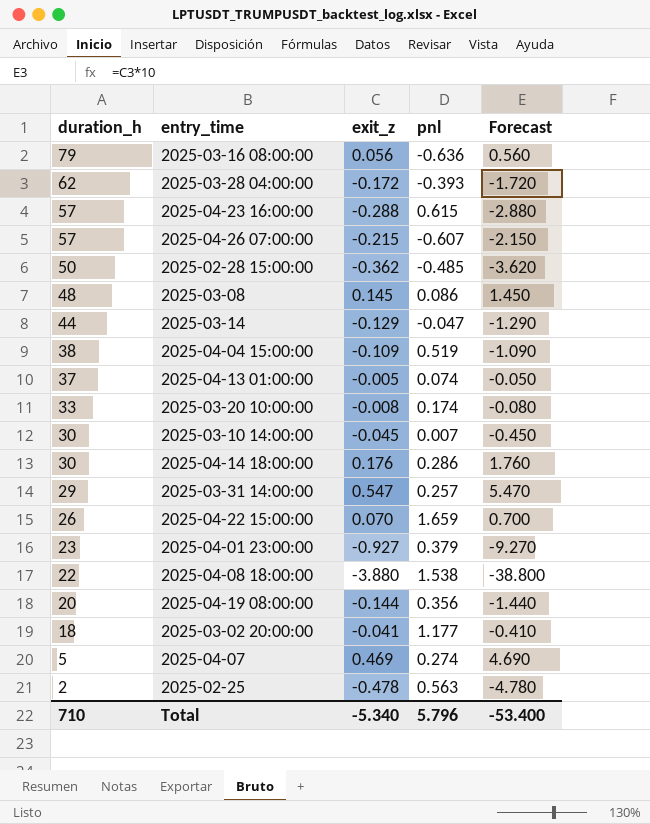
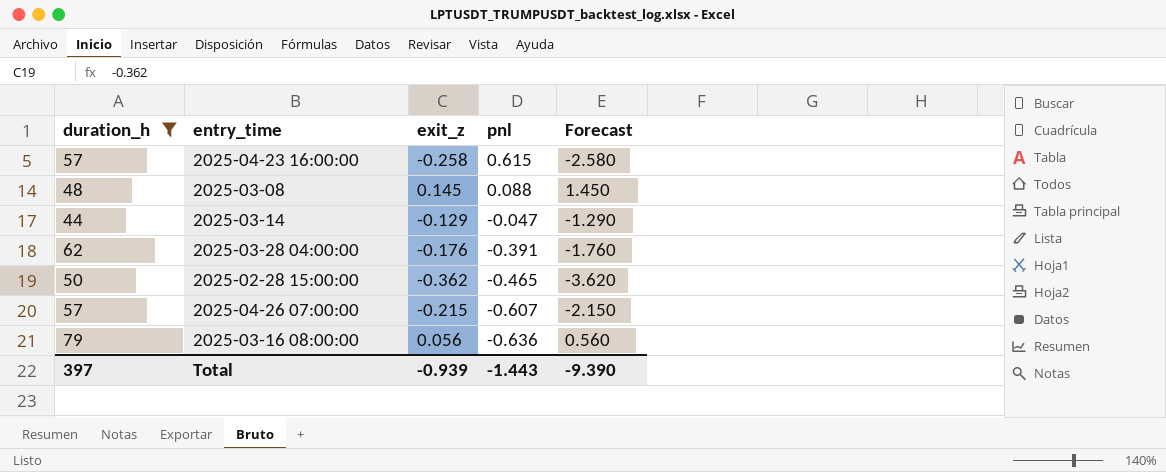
filter: none -> duration_h >= 44
row order: duration_h descending -> pnl descending
2025-04-23 16:00:00 | exit_z: -0.288 -> -0.258
2025-04-23 16:00:00 | Forecast: -2.880 -> -2.580
2025-03-08 | pnl: 0.086 -> 0.088
2025-03-28 04:00:00 | exit_z: -0.172 -> -0.176
2025-03-28 04:00:00 | pnl: -0.393 -> -0.391
2025-03-28 04:00:00 | Forecast: -1.720 -> -1.760
2025-02-28 15:00:00 | pnl: -0.485 -> -0.465
Total | duration_h: 710 -> 397
Total | exit_z: -5.340 -> -0.939
Total | pnl: 5.796 -> -1.443
Total | Forecast: -53.400 -> -9.390

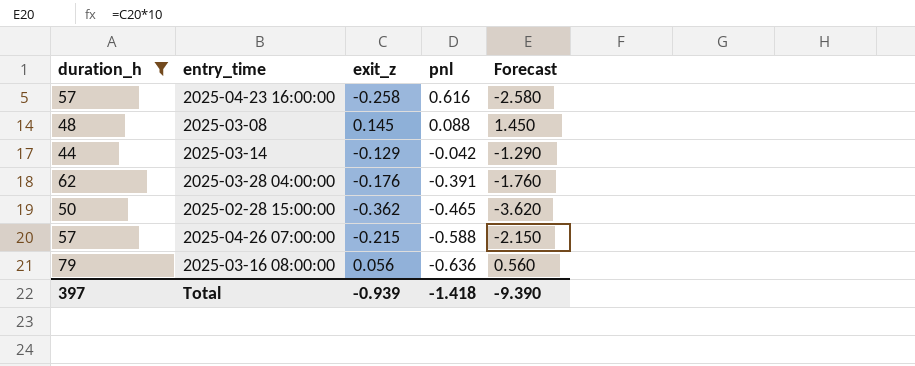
2025-04-23 16:00:00 | pnl: 0.615 -> 0.616
2025-03-14 | pnl: -0.047 -> -0.042
2025-04-26 07:00:00 | pnl: -0.607 -> -0.588
Total | pnl: -1.443 -> -1.418

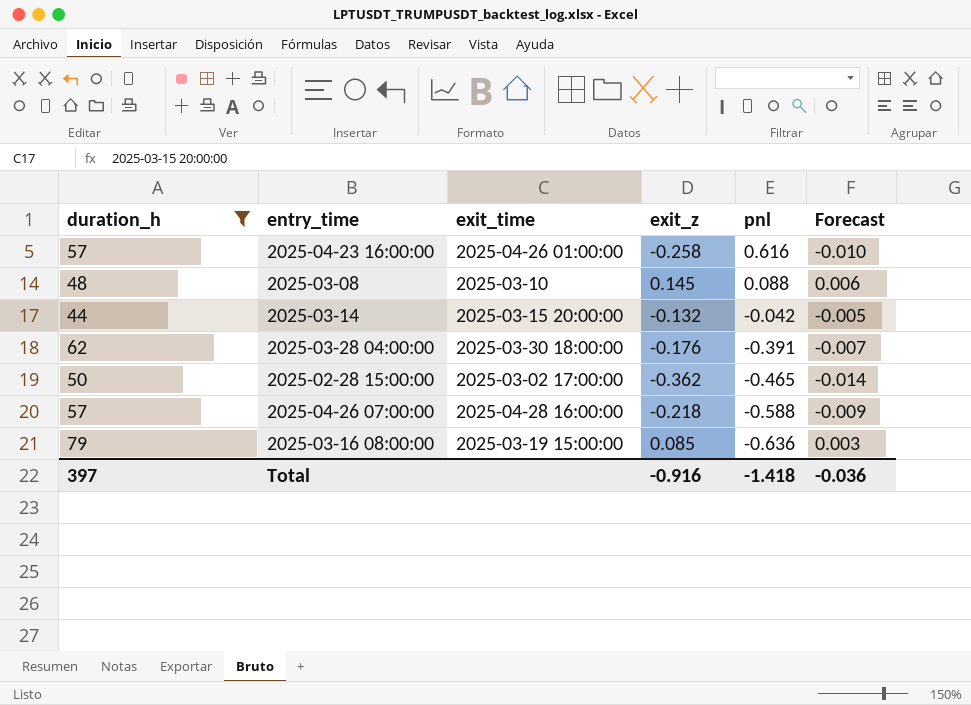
column exit_time | position: none -> 3
column Forecast | formula: [exit_z] * 10 -> [exit_z] * 0.04
2025-03-14 | exit_z: -0.129 -> -0.132
2025-04-26 07:00:00 | exit_z: -0.215 -> -0.218
2025-03-16 08:00:00 | exit_z: 0.056 -> 0.085
Total | exit_z: -0.939 -> -0.916
Total | Forecast: -9.390 -> -0.036

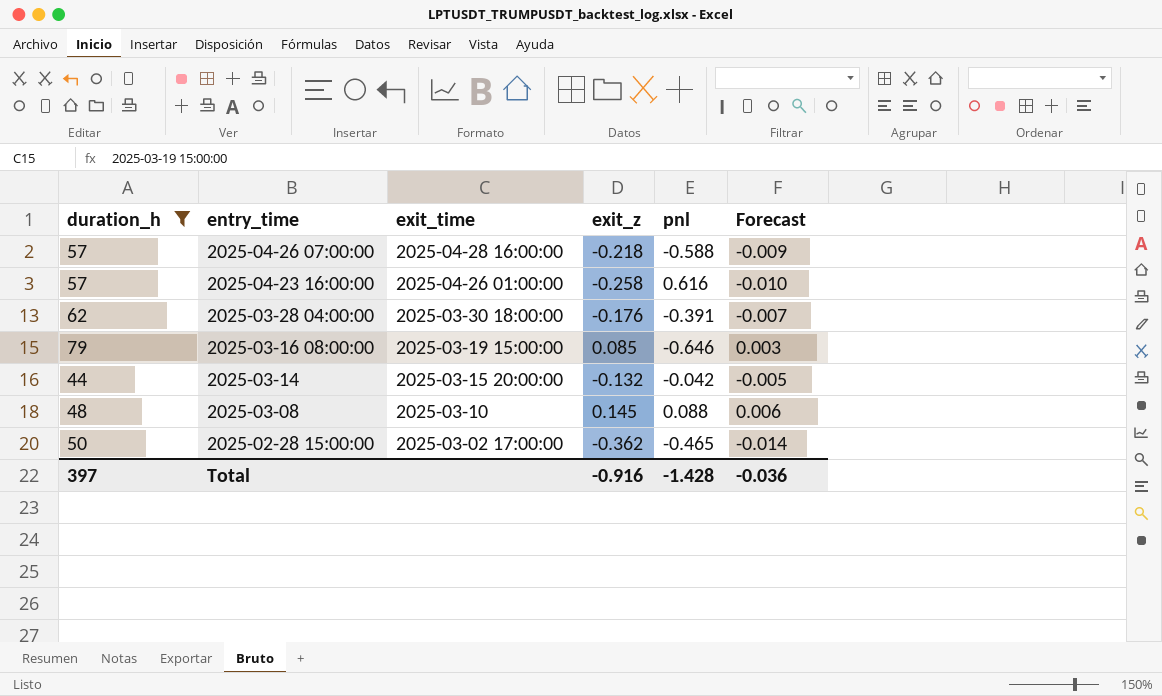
row order: pnl descending -> entry_time descending
2025-03-16 08:00:00 | pnl: -0.636 -> -0.646
Total | pnl: -1.418 -> -1.428

